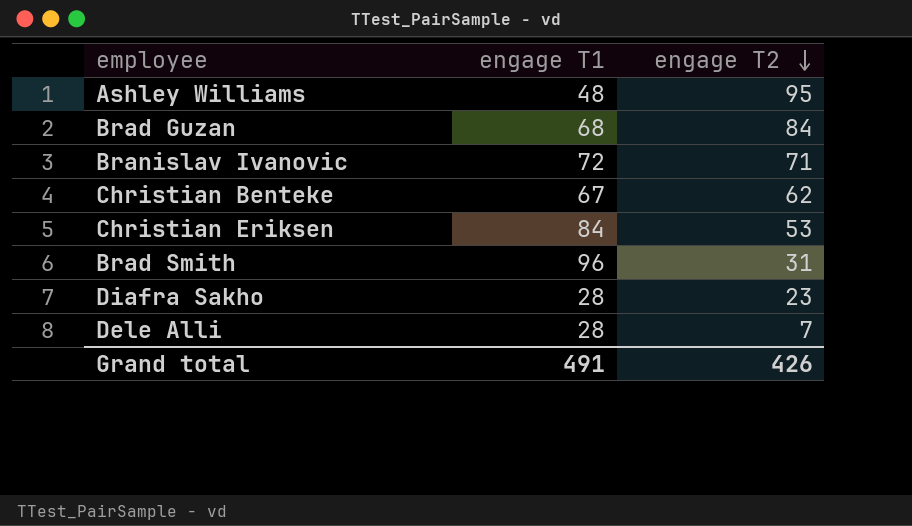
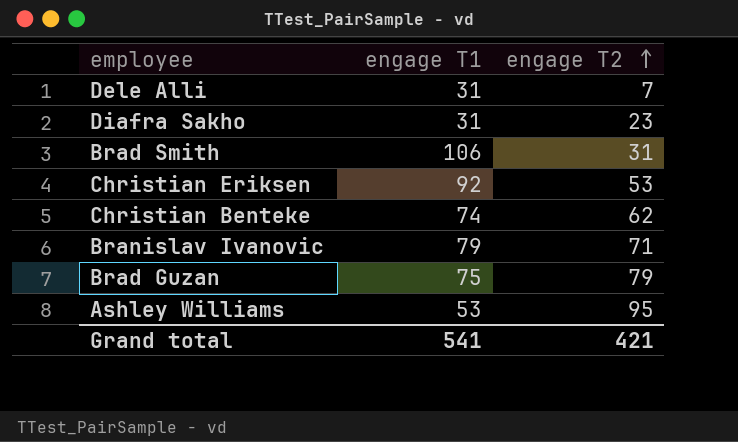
row order: engage T2 descending -> engage T2 ascending
Dele Alli | engage T1: 28 -> 31
Diafra Sakho | engage T1: 28 -> 31
Brad Smith | engage T1: 96 -> 106
Christian Eriksen | engage T1: 84 -> 92
Christian Benteke | engage T1: 67 -> 74
Branislav Ivanovic | engage T1: 72 -> 79
Brad Guzan | engage T1: 68 -> 75
Brad Guzan | engage T2: 84 -> 79
Ashley Williams | engage T1: 48 -> 53
Grand total | engage T1: 491 -> 541
Grand total | engage T2: 426 -> 421

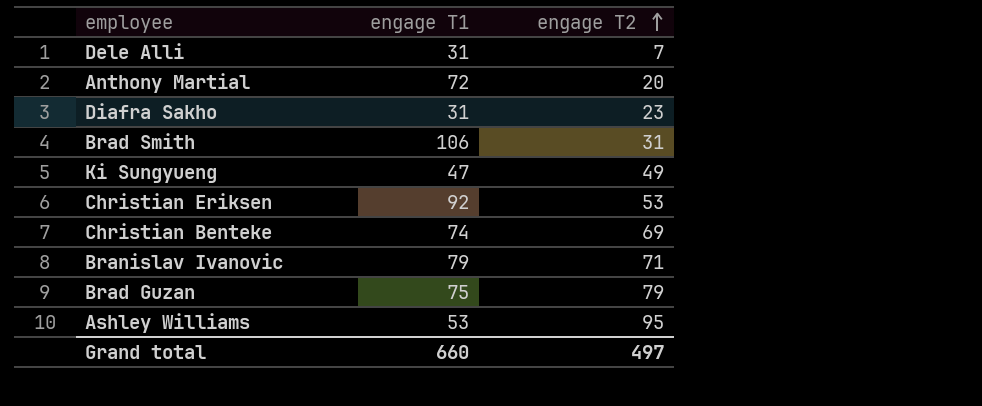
row Anthony Martial: none -> 72 | 20
row Ki Sungyueng: none -> 47 | 49
Christian Benteke | engage T2: 62 -> 69
Grand total | engage T1: 541 -> 660
Grand total | engage T2: 421 -> 497

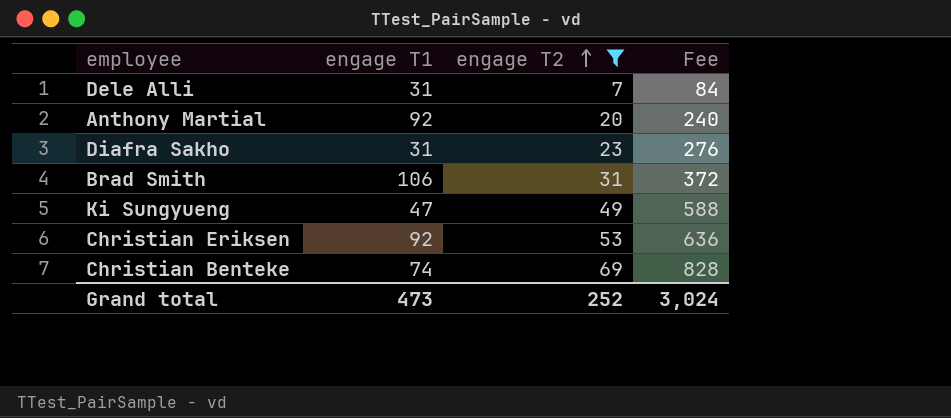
filter: none -> engage T2 <= 69
column Fee | formula: none -> [engage T2] * 12
Anthony Martial | engage T1: 72 -> 92
Grand total | engage T1: 660 -> 473
Grand total | engage T2: 497 -> 252

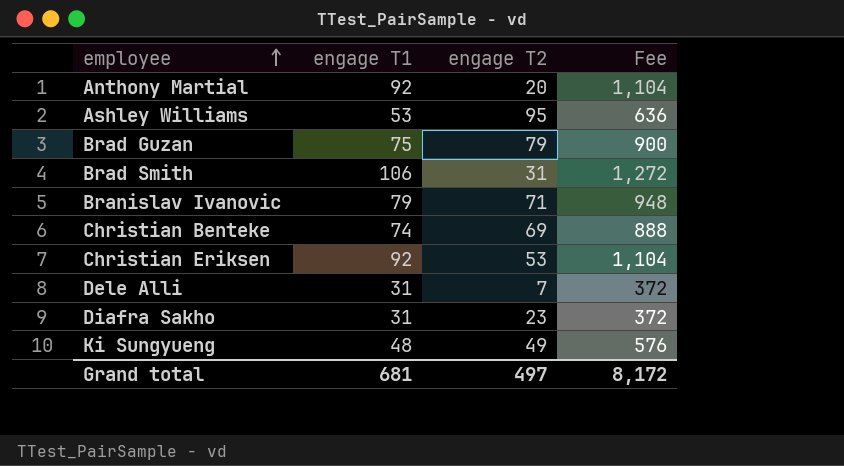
filter: engage T2 <= 69 -> none
row order: engage T2 ascending -> employee ascending
column Fee | formula: [engage T2] * 12 -> [engage T1] * 12
Ki Sungyueng | engage T1: 47 -> 48
Grand total | engage T1: 473 -> 681
Grand total | engage T2: 252 -> 497
Grand total | Fee: 3,024 -> 8,172

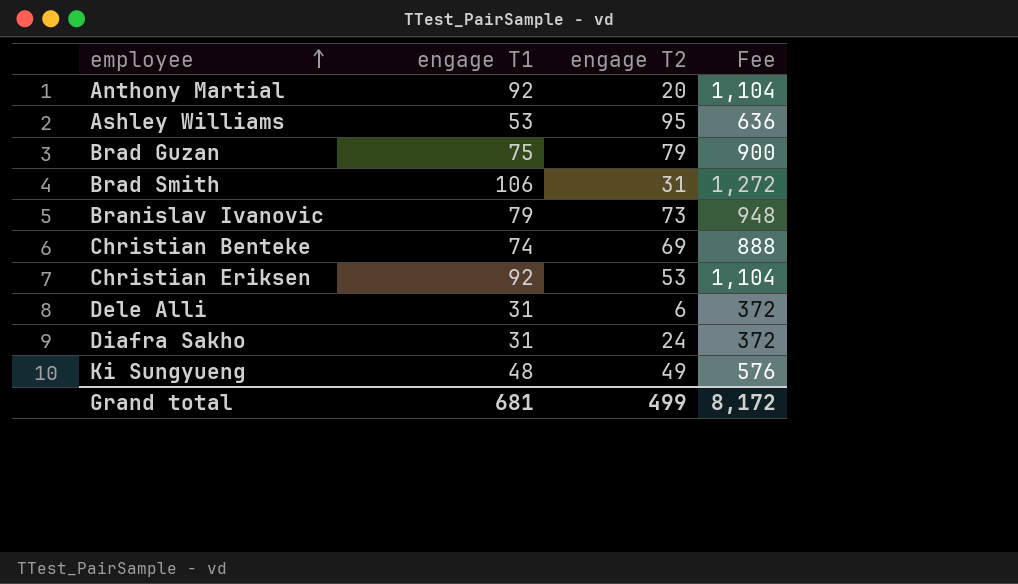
Branislav Ivanovic | engage T2: 71 -> 73
Dele Alli | engage T2: 7 -> 6
Diafra Sakho | engage T2: 23 -> 24
Grand total | engage T2: 497 -> 499

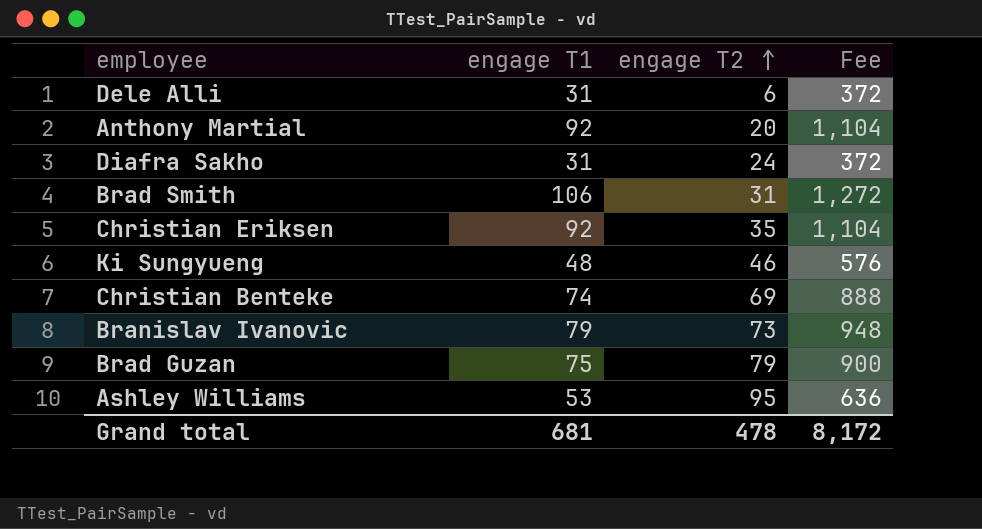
row order: employee ascending -> engage T2 ascending
Christian Eriksen | engage T2: 53 -> 35
Ki Sungyueng | engage T2: 49 -> 46
Grand total | engage T2: 499 -> 478

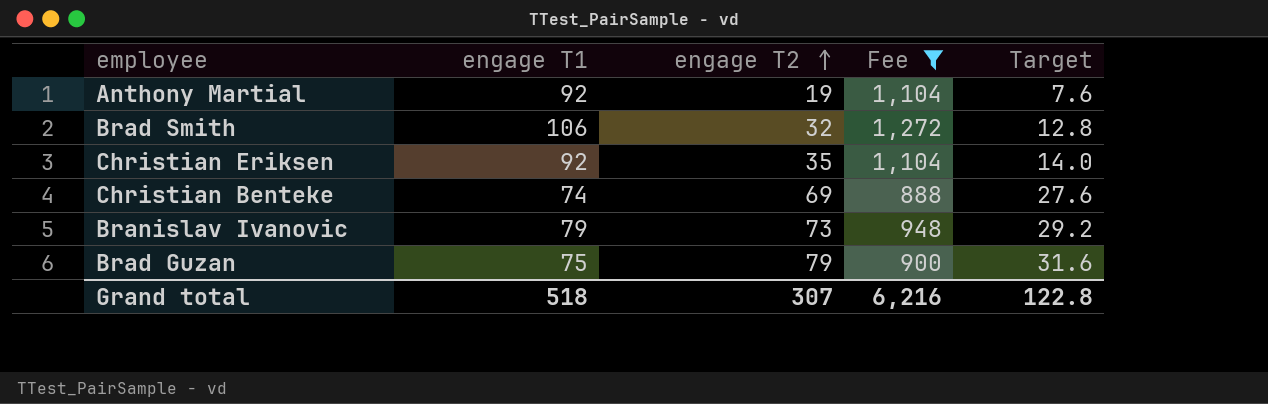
filter: none -> Fee >= 888
column Target | formula: none -> [engage T2] * 0.4
Anthony Martial | engage T2: 20 -> 19
Brad Smith | engage T2: 31 -> 32
Grand total | engage T1: 681 -> 518
Grand total | engage T2: 478 -> 307
Grand total | Fee: 8,172 -> 6,216

